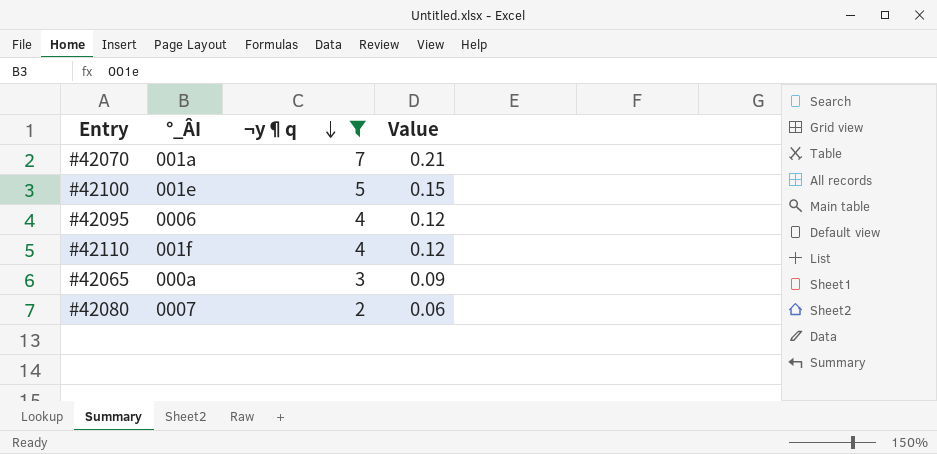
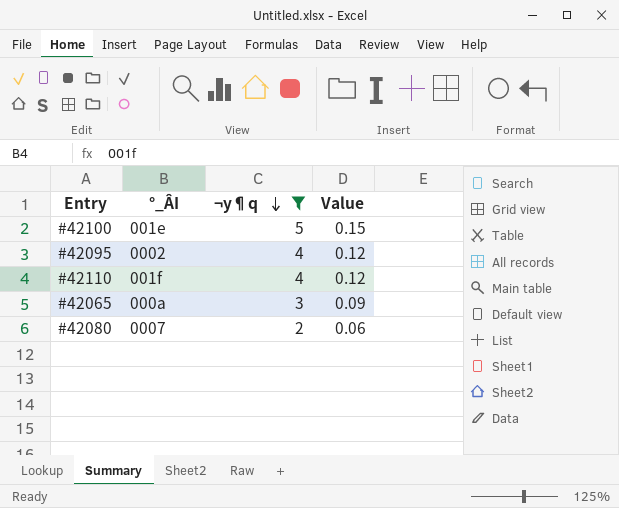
row #42070: 001a | 7 | 0.21 -> none
#42095 | °_ÂI: 0006 -> 0002

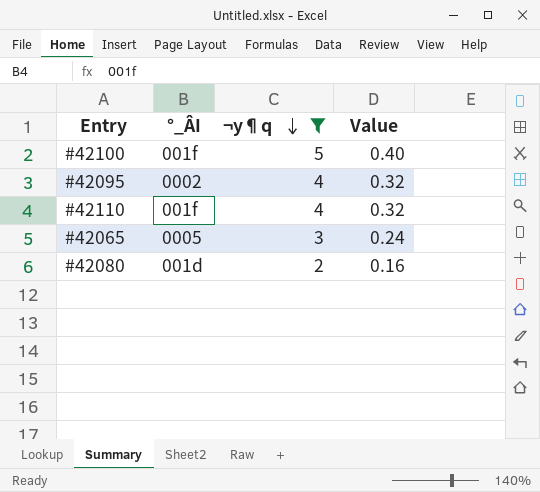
column Value | formula: [¬y¶q] * 0.03 -> [¬y¶q] * 0.08
#42100 | °_ÂI: 001e -> 001f
#42065 | °_ÂI: 000a -> 0005
#42080 | °_ÂI: 0007 -> 001d

